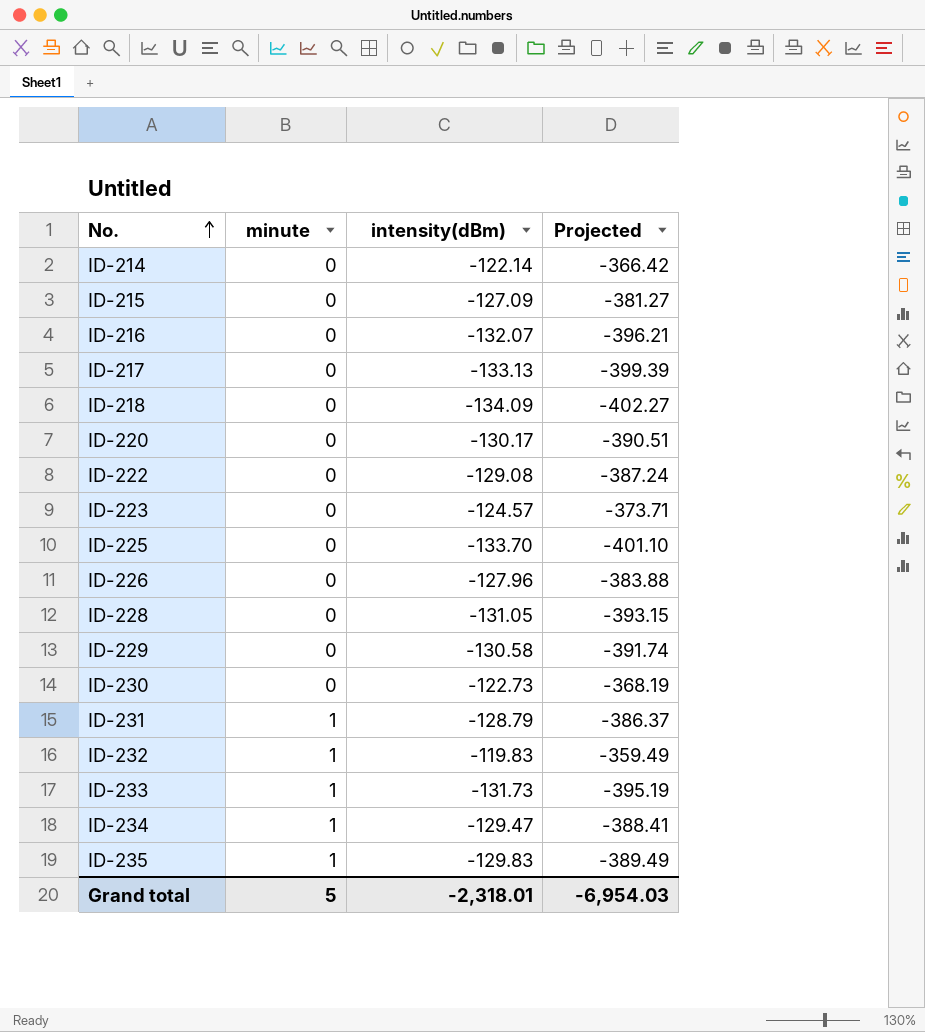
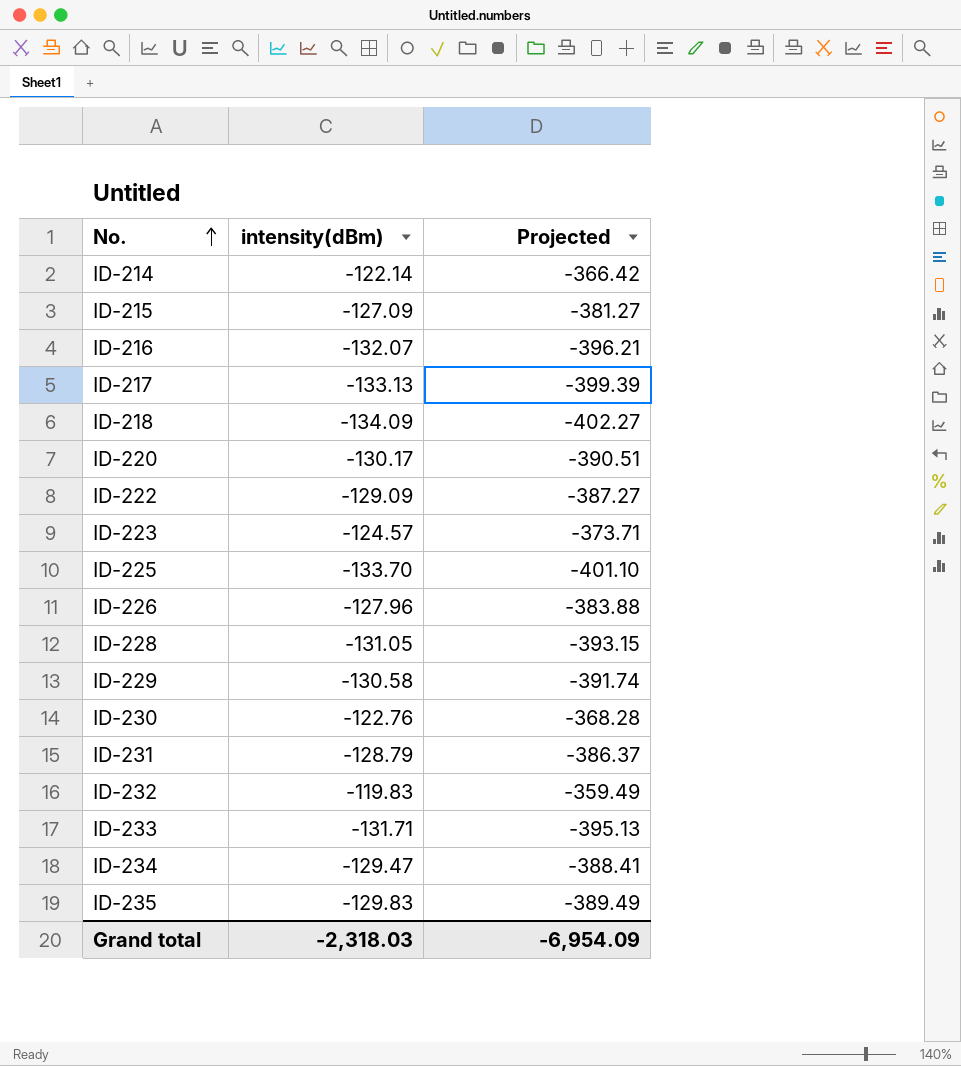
column minute | position: 2 -> none
ID-222 | intensity(dBm): -129.08 -> -129.09
ID-222 | Projected: -387.24 -> -387.27
ID-230 | intensity(dBm): -122.73 -> -122.76
ID-230 | Projected: -368.19 -> -368.28
ID-233 | intensity(dBm): -131.73 -> -131.71
ID-233 | Projected: -395.19 -> -395.13
Grand total | intensity(dBm): -2,318.01 -> -2,318.03
Grand total | Projected: -6,954.03 -> -6,954.09

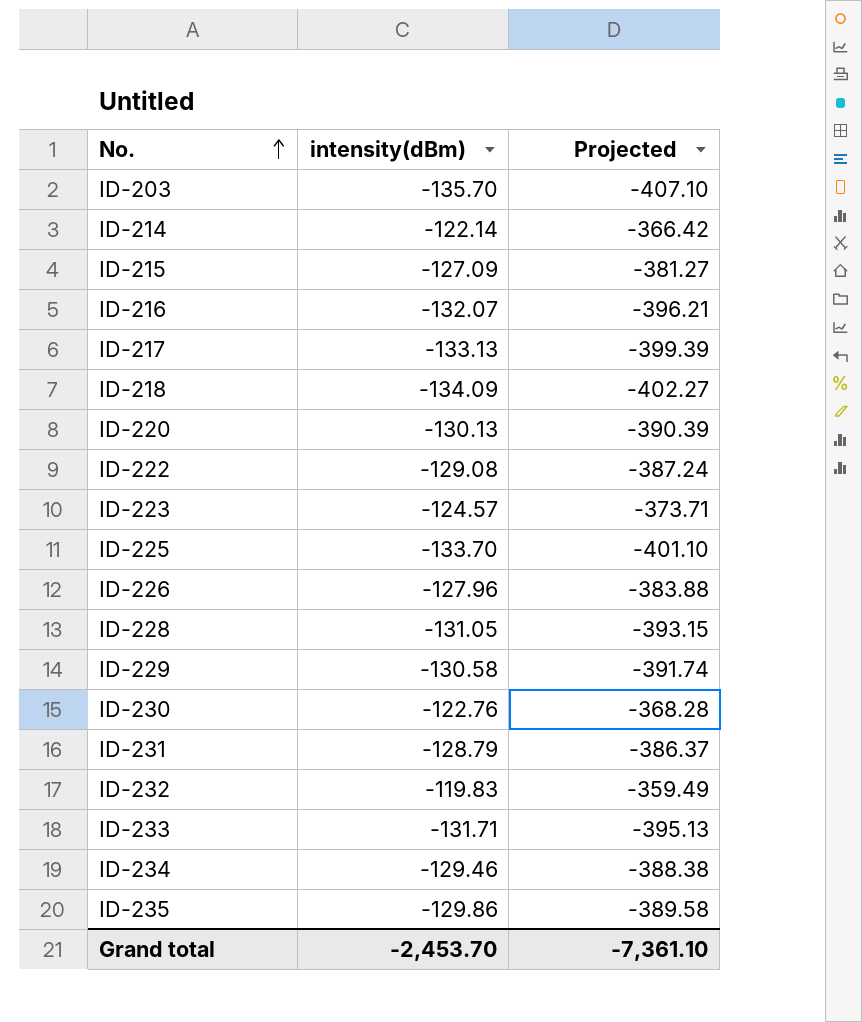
row ID-203: none -> -135.70 | -407.10
ID-220 | intensity(dBm): -130.17 -> -130.13
ID-220 | Projected: -390.51 -> -390.39
ID-222 | intensity(dBm): -129.09 -> -129.08
ID-222 | Projected: -387.27 -> -387.24
ID-234 | intensity(dBm): -129.47 -> -129.46
ID-234 | Projected: -388.41 -> -388.38
ID-235 | intensity(dBm): -129.83 -> -129.86
ID-235 | Projected: -389.49 -> -389.58
Grand total | intensity(dBm): -2,318.03 -> -2,453.70
Grand total | Projected: -6,954.09 -> -7,361.10

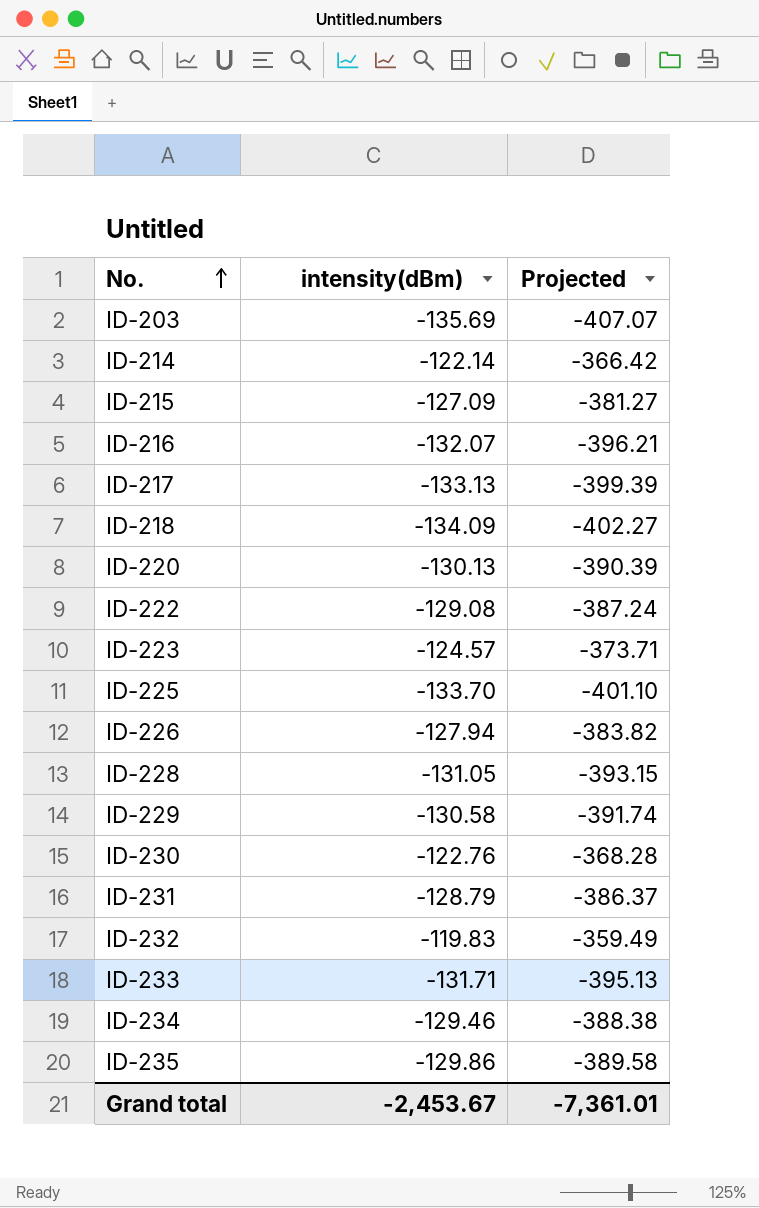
ID-203 | intensity(dBm): -135.70 -> -135.69
ID-203 | Projected: -407.10 -> -407.07
ID-226 | intensity(dBm): -127.96 -> -127.94
ID-226 | Projected: -383.88 -> -383.82
Grand total | intensity(dBm): -2,453.70 -> -2,453.67
Grand total | Projected: -7,361.10 -> -7,361.01

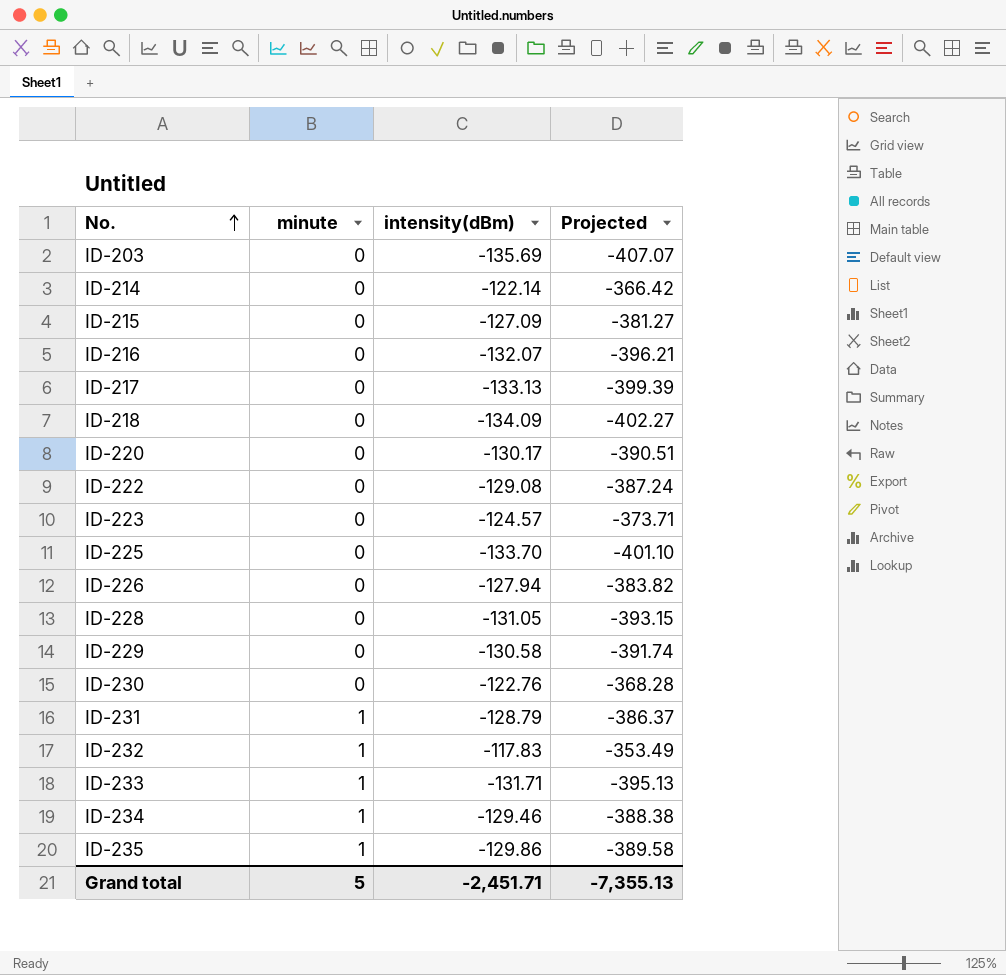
column minute | position: none -> 2
ID-220 | intensity(dBm): -130.13 -> -130.17
ID-220 | Projected: -390.39 -> -390.51
ID-232 | intensity(dBm): -119.83 -> -117.83
ID-232 | Projected: -359.49 -> -353.49
Grand total | intensity(dBm): -2,453.67 -> -2,451.71
Grand total | Projected: -7,361.01 -> -7,355.13

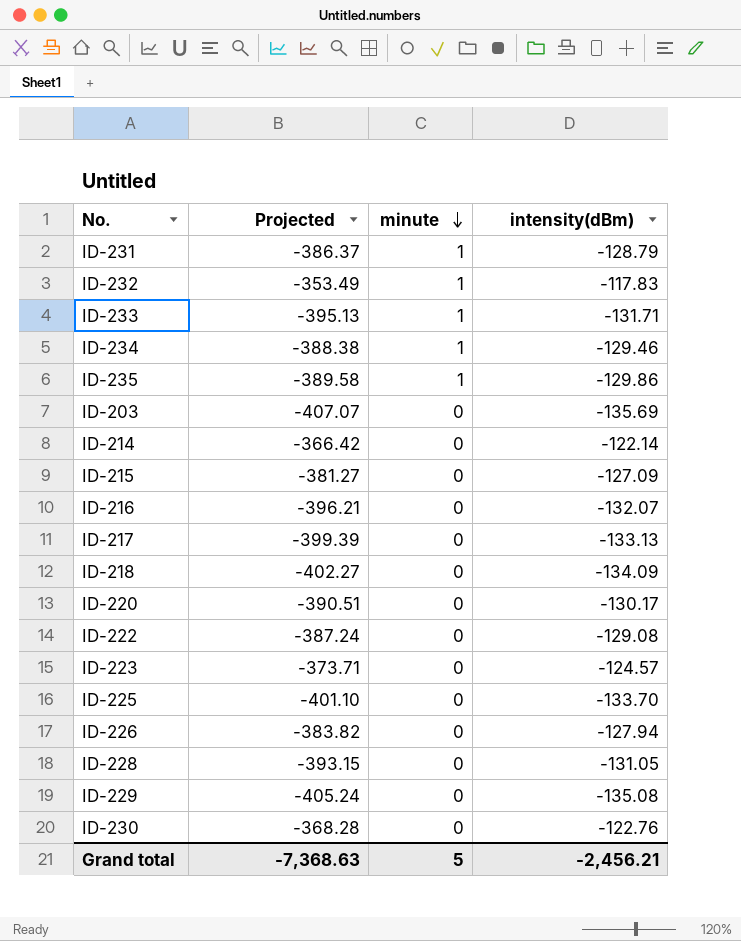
row order: No. ascending -> minute descending
column Projected | position: 4 -> 2
ID-229 | Projected: -391.74 -> -405.24
ID-229 | intensity(dBm): -130.58 -> -135.08
Grand total | Projected: -7,355.13 -> -7,368.63
Grand total | intensity(dBm): -2,451.71 -> -2,456.21

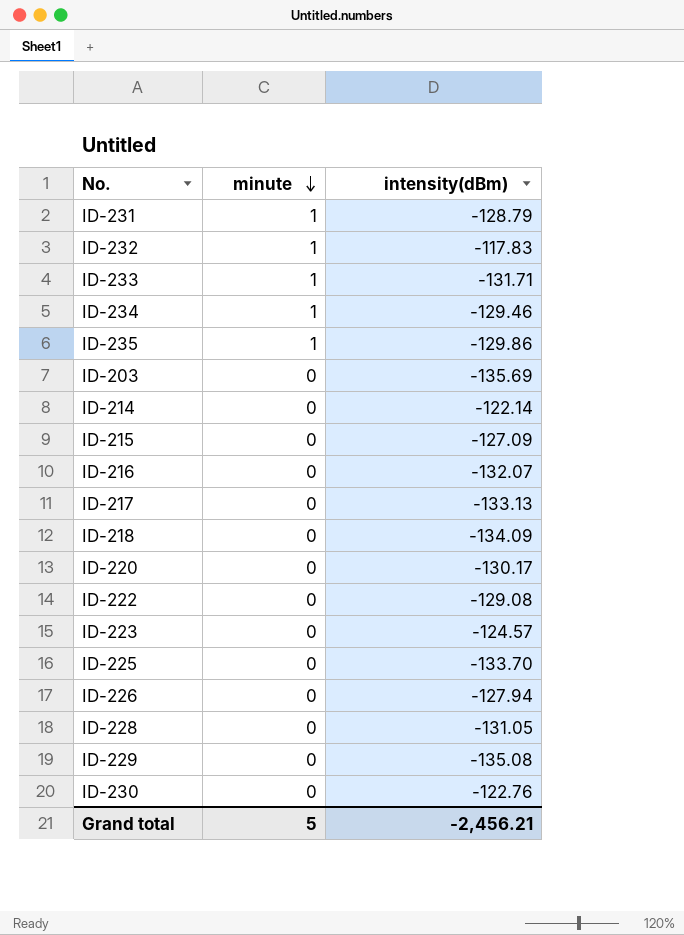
column Projected | formula: [intensity(dBm)] * 3 -> none

